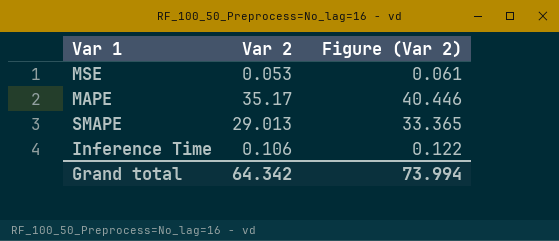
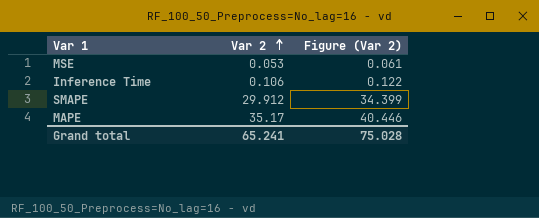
row order: none -> Var 2 ascending
SMAPE | Var 2: 29.013 -> 29.912
SMAPE | Figure (Var 2): 33.365 -> 34.399
Grand total | Var 2: 64.342 -> 65.241
Grand total | Figure (Var 2): 73.994 -> 75.028

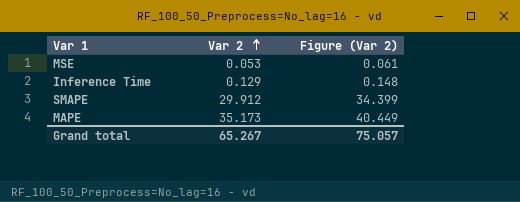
Inference Time | Var 2: 0.106 -> 0.129
Inference Time | Figure (Var 2): 0.122 -> 0.148
MAPE | Var 2: 35.17 -> 35.173
MAPE | Figure (Var 2): 40.446 -> 40.449
Grand total | Var 2: 65.241 -> 65.267
Grand total | Figure (Var 2): 75.028 -> 75.057

